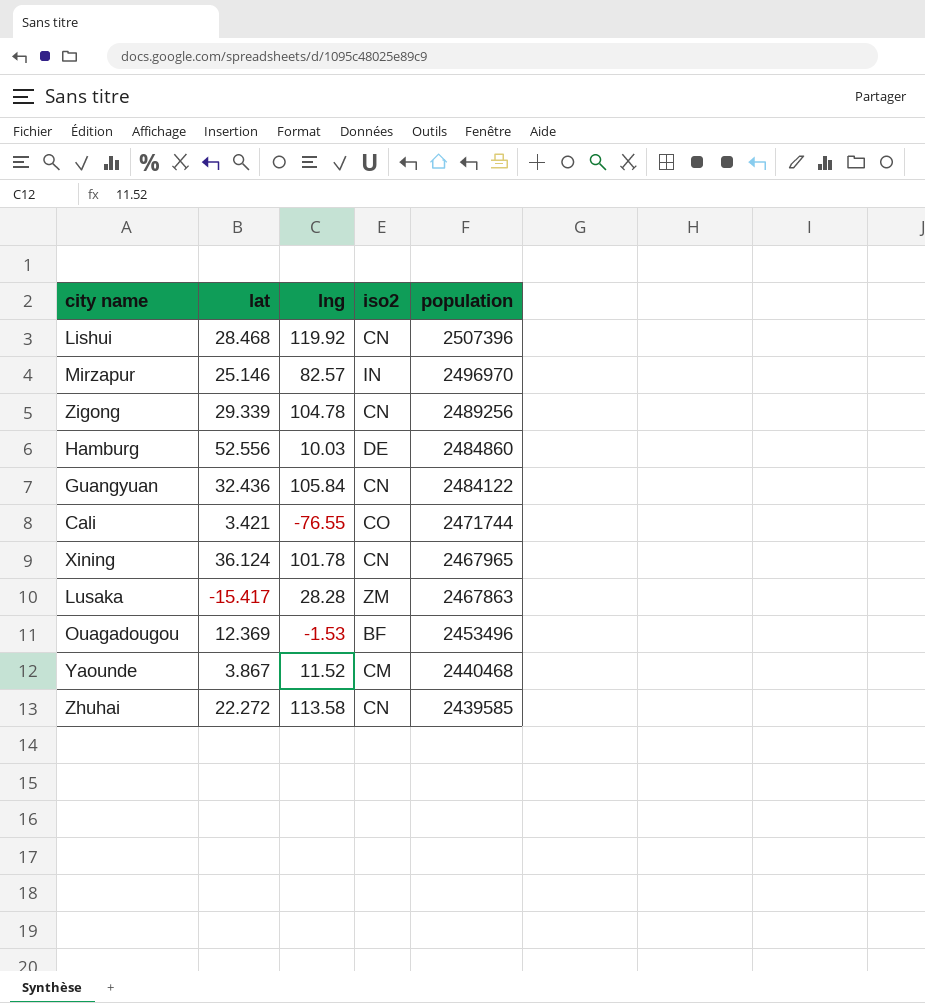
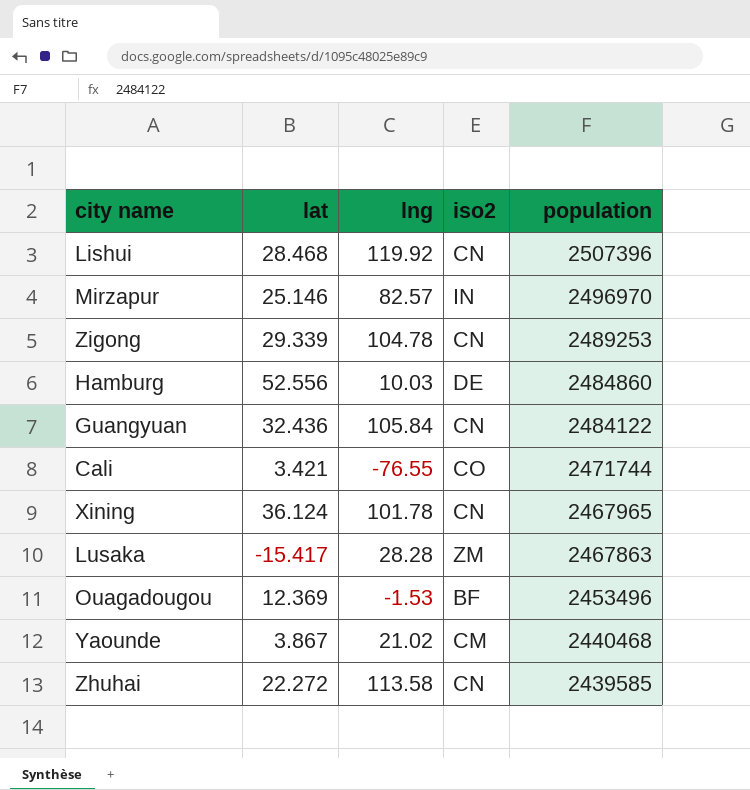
Zigong | population: 2489256 -> 2489253
Yaounde | lng: 11.52 -> 21.02

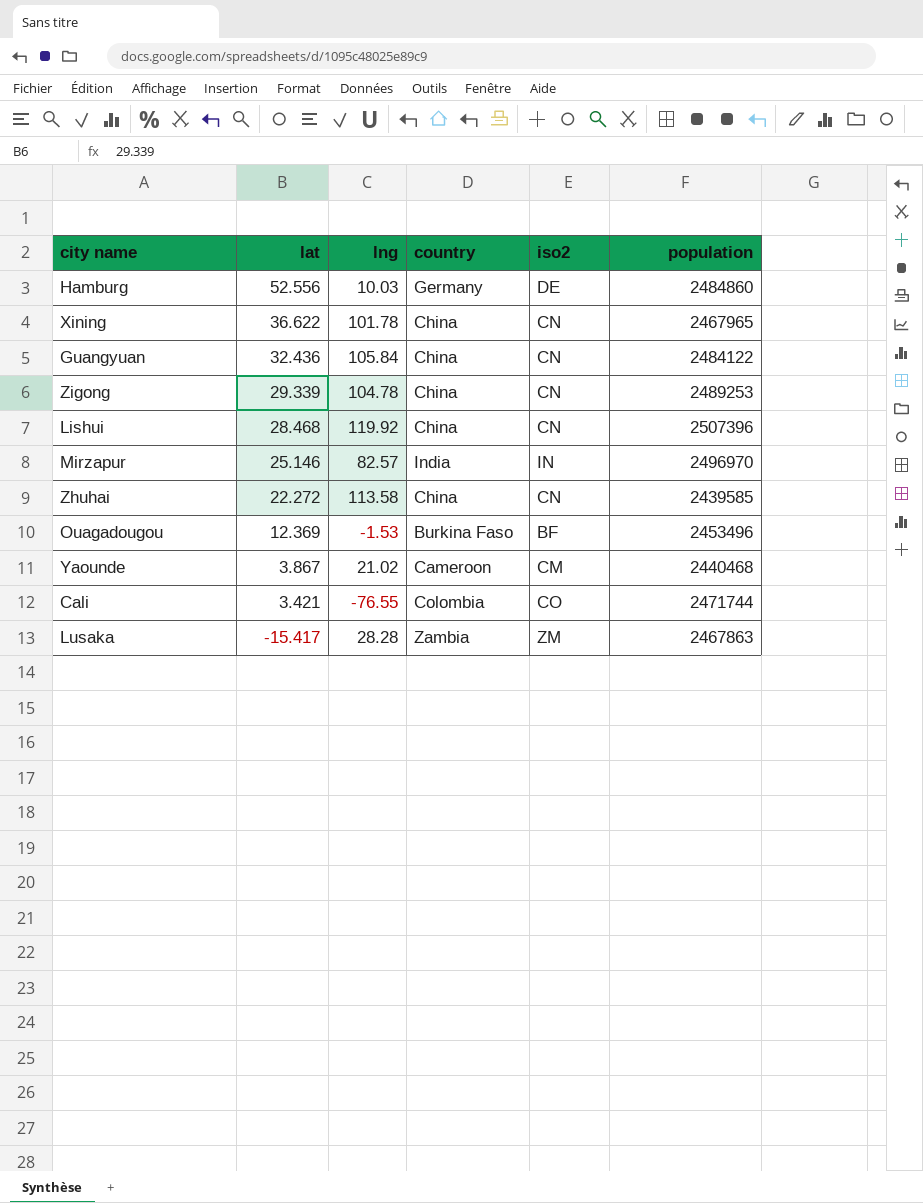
row order: population descending -> lat descending
column country | position: none -> 4
Xining | lat: 36.124 -> 36.622

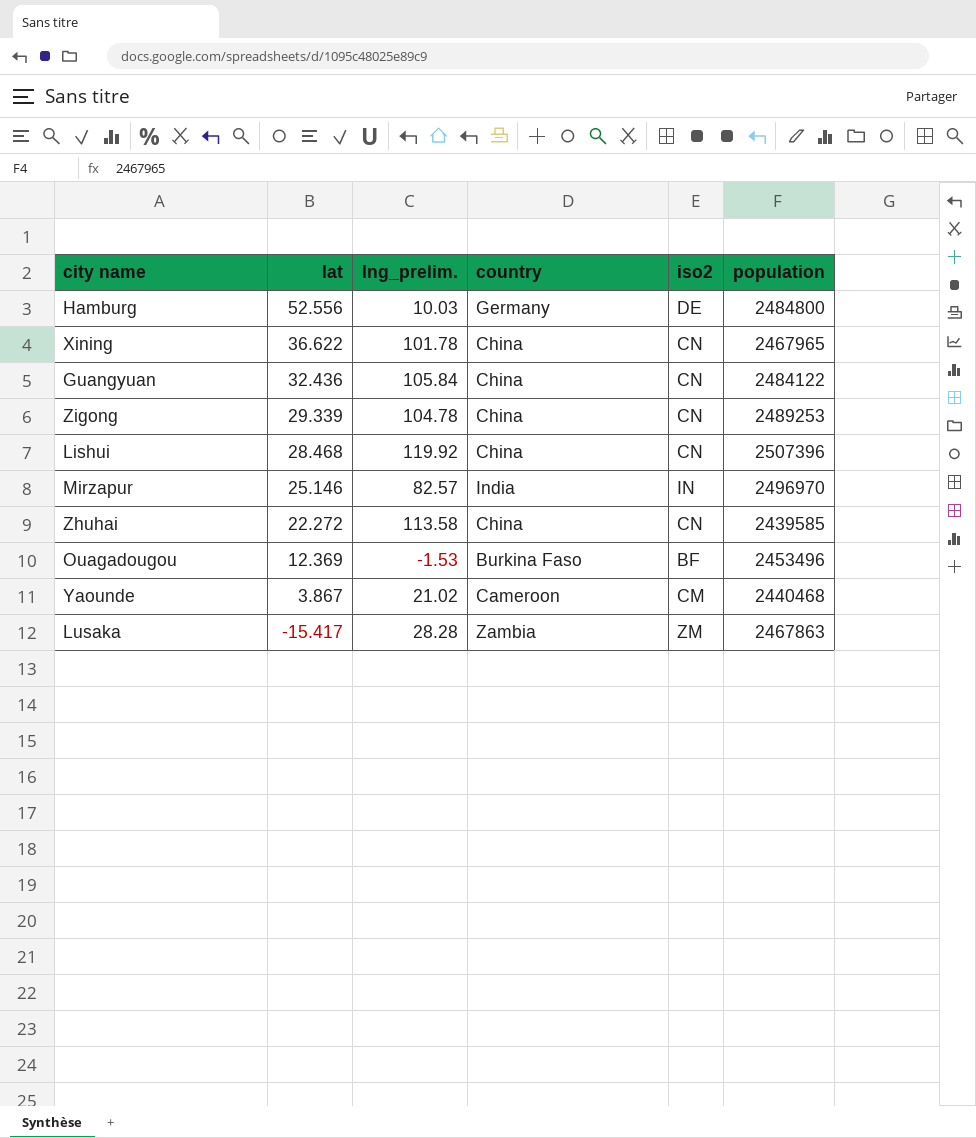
column name: lng -> lng_prelim.
row Cali: 3.421 | -76.55 | Colombia | CO | 2471744 -> none
Hamburg | population: 2484860 -> 2484800

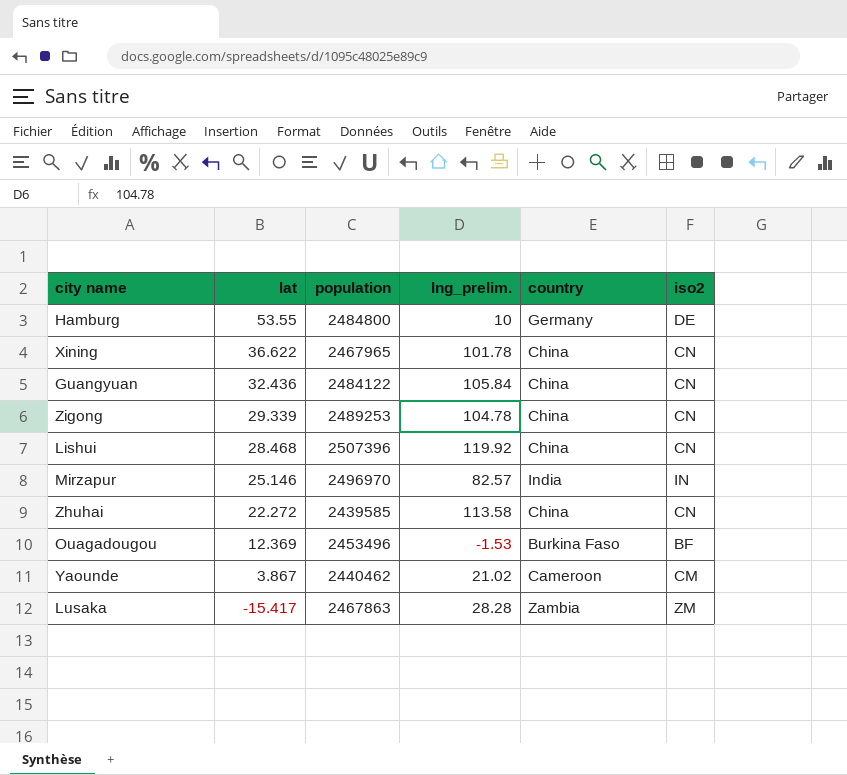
column population | position: 6 -> 3
Hamburg | lat: 52.556 -> 53.55
Hamburg | lng_prelim.: 10.03 -> 10
Yaounde | population: 2440468 -> 2440462

